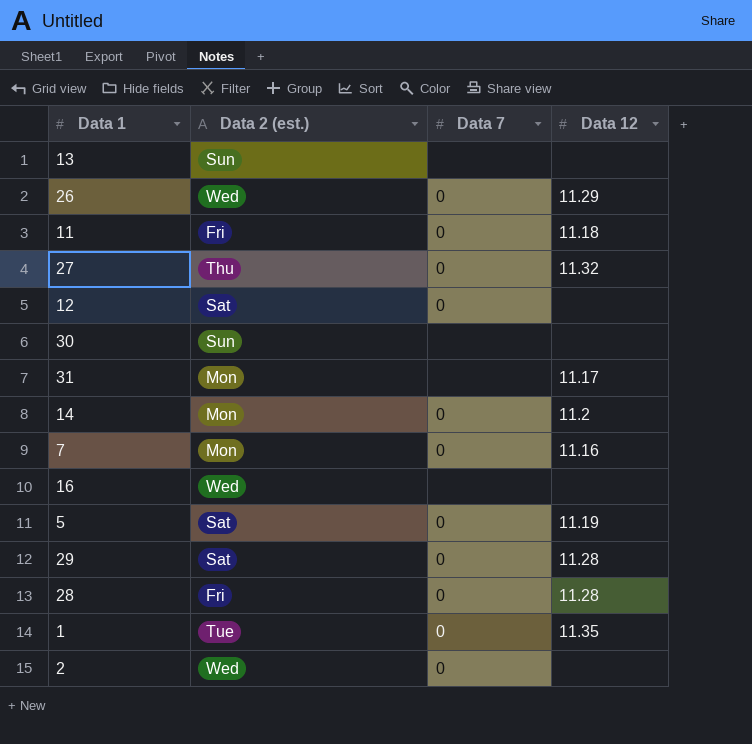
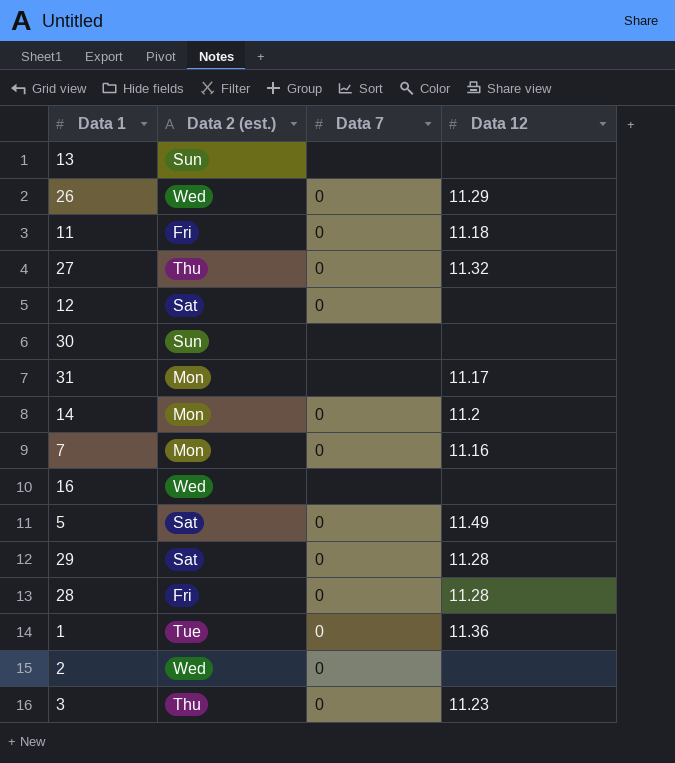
5 | Data 12: 11.19 -> 11.49
1 | Data 12: 11.35 -> 11.36
row 3: none -> Thu | 0 | 11.23

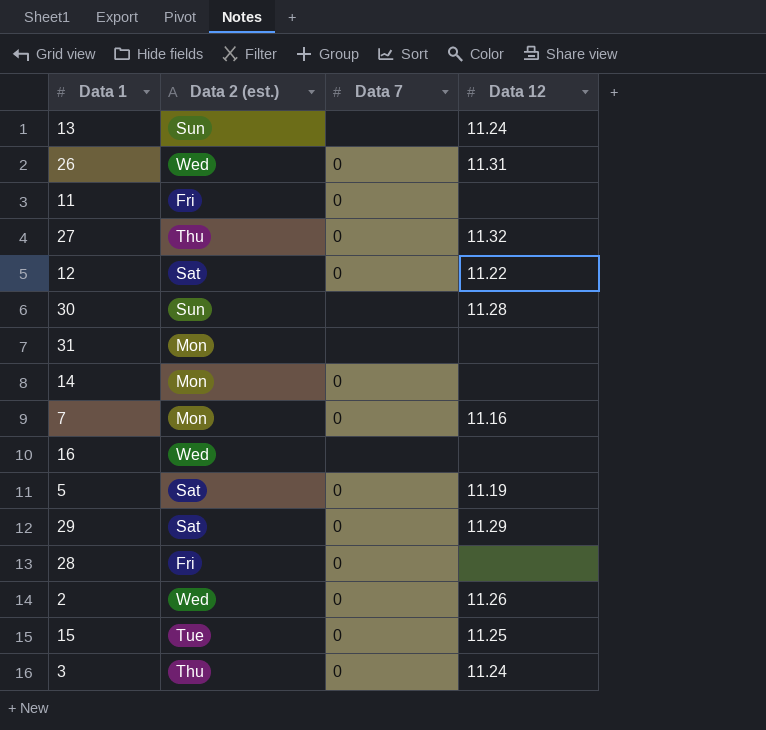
row 1: Tue | 0 | 11.36 -> none
13 | Data 12: none -> 11.24
26 | Data 12: 11.29 -> 11.31
11 | Data 12: 11.18 -> none
12 | Data 12: none -> 11.22
30 | Data 12: none -> 11.28
31 | Data 12: 11.17 -> none
14 | Data 12: 11.2 -> none
5 | Data 12: 11.49 -> 11.19
29 | Data 12: 11.28 -> 11.29
28 | Data 12: 11.28 -> none
2 | Data 12: none -> 11.26
row 15: none -> Tue | 0 | 11.25
3 | Data 12: 11.23 -> 11.24

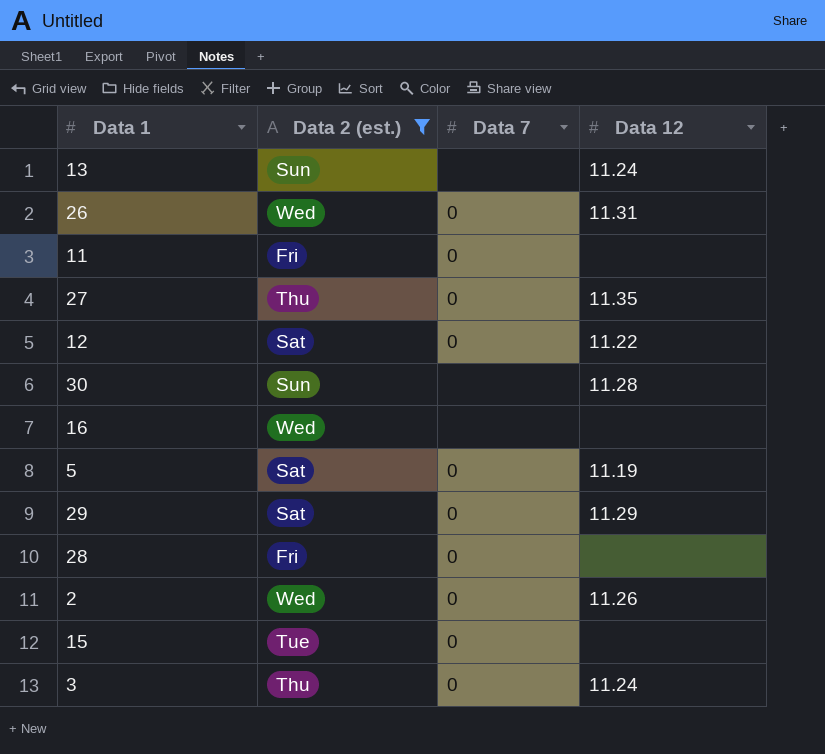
filter: none -> Data 2 (est.) != Mon
27 | Data 12: 11.32 -> 11.35
15 | Data 12: 11.25 -> none

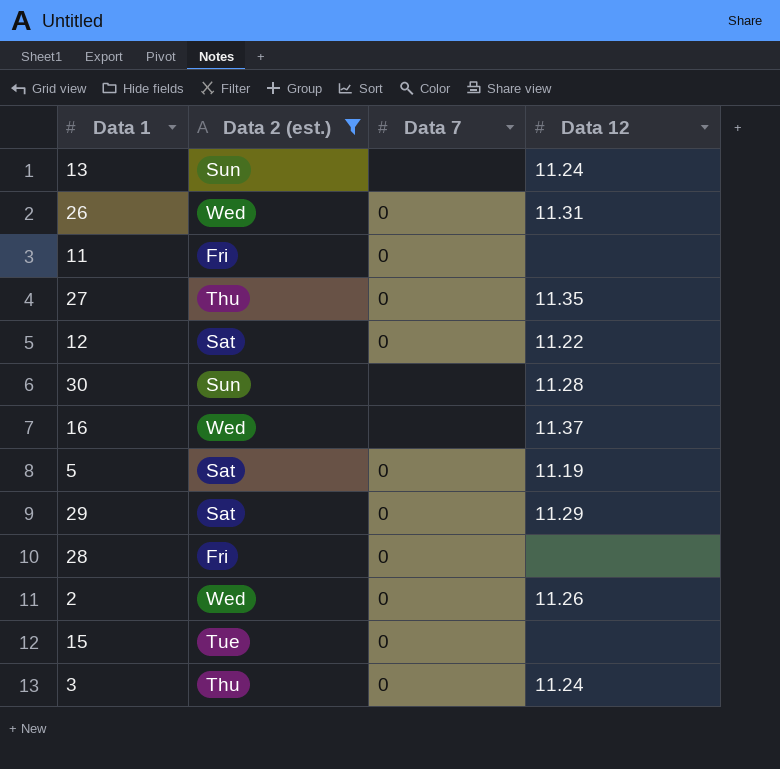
16 | Data 12: none -> 11.37

